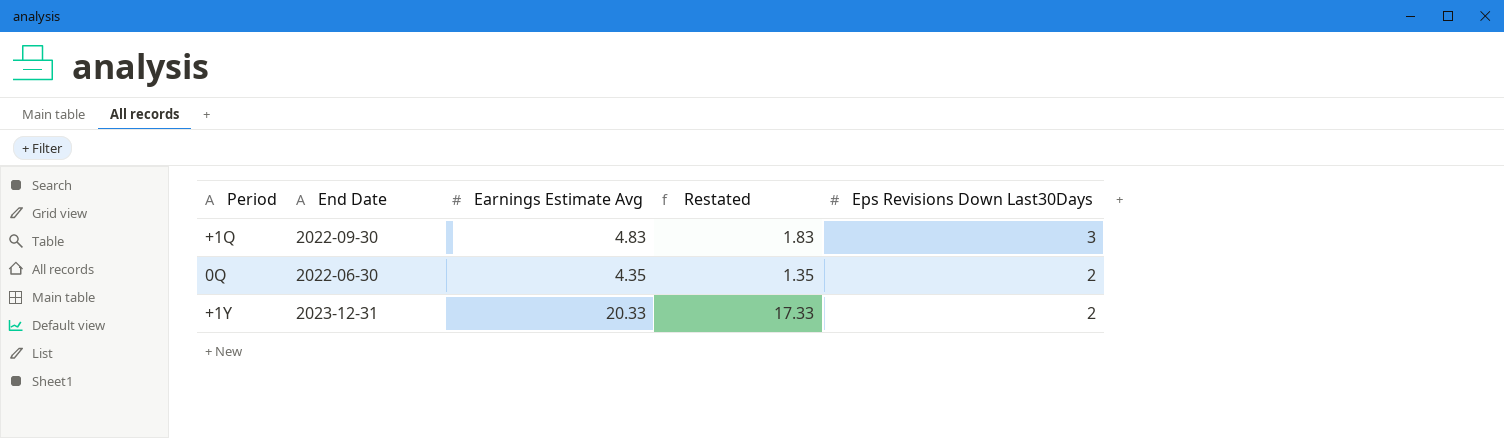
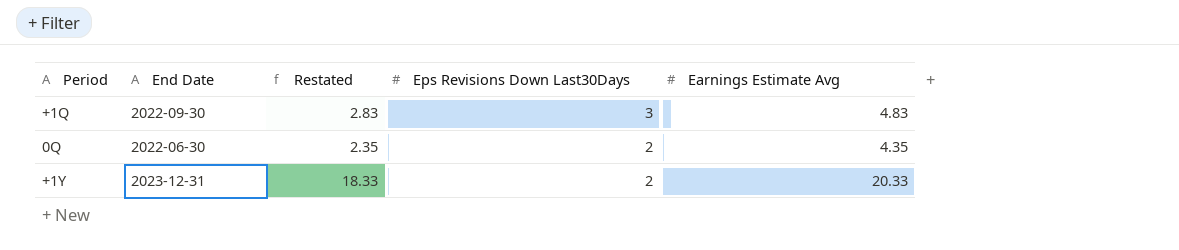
column Restated | formula: [Earnings Estimate Avg] - 3 -> [Earnings Estimate Avg] - 2
column Earnings Estimate Avg | position: 3 -> 5

